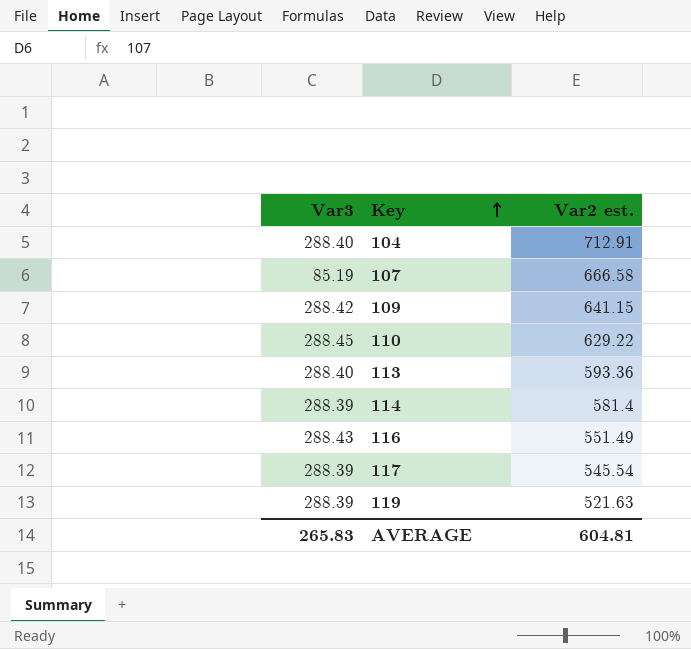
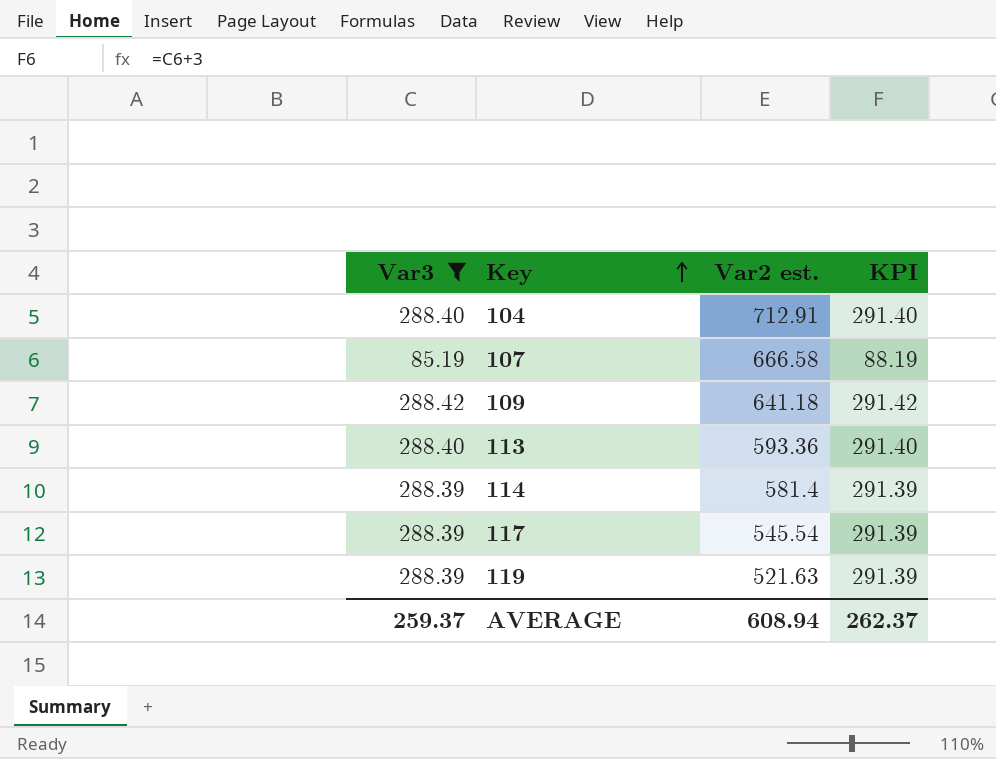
filter: none -> Var3 <= 288.42
column KPI | formula: none -> [Var3] + 3
109 | Var2 est.: 641.15 -> 641.18
AVERAGE | Var3: 265.83 -> 259.37
AVERAGE | Var2 est.: 604.81 -> 608.94

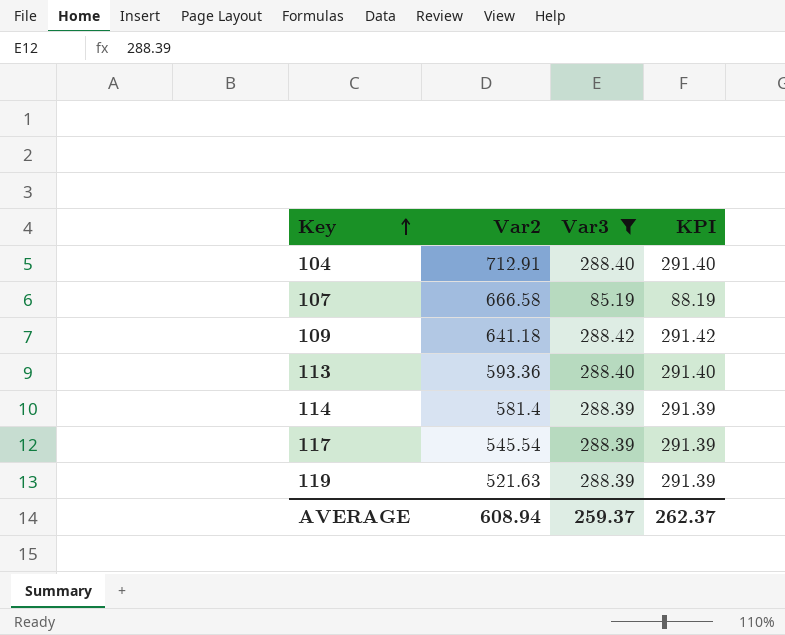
column name: Var2 est. -> Var2
column Var3 | position: 1 -> 3

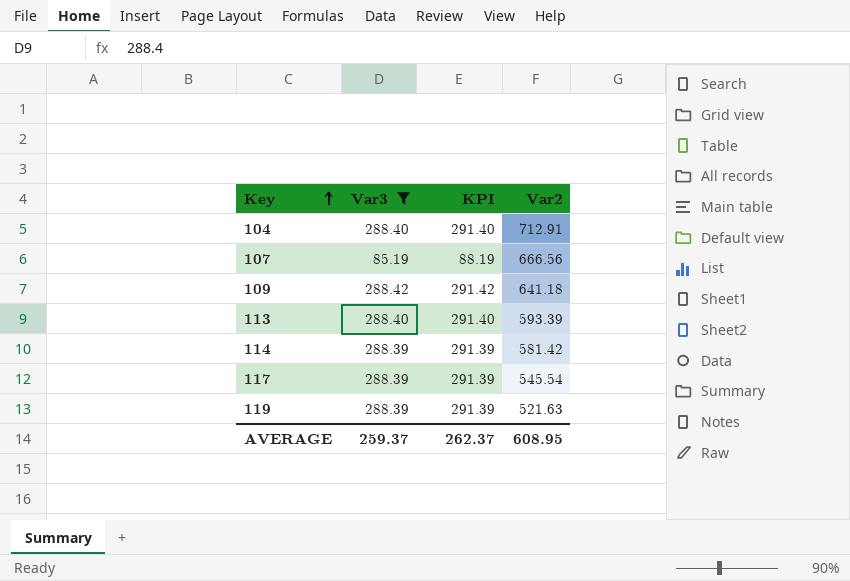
column Var2 | position: 2 -> 4
107 | Var2: 666.58 -> 666.56
113 | Var2: 593.36 -> 593.39
114 | Var2: 581.4 -> 581.42
AVERAGE | Var2: 608.94 -> 608.95

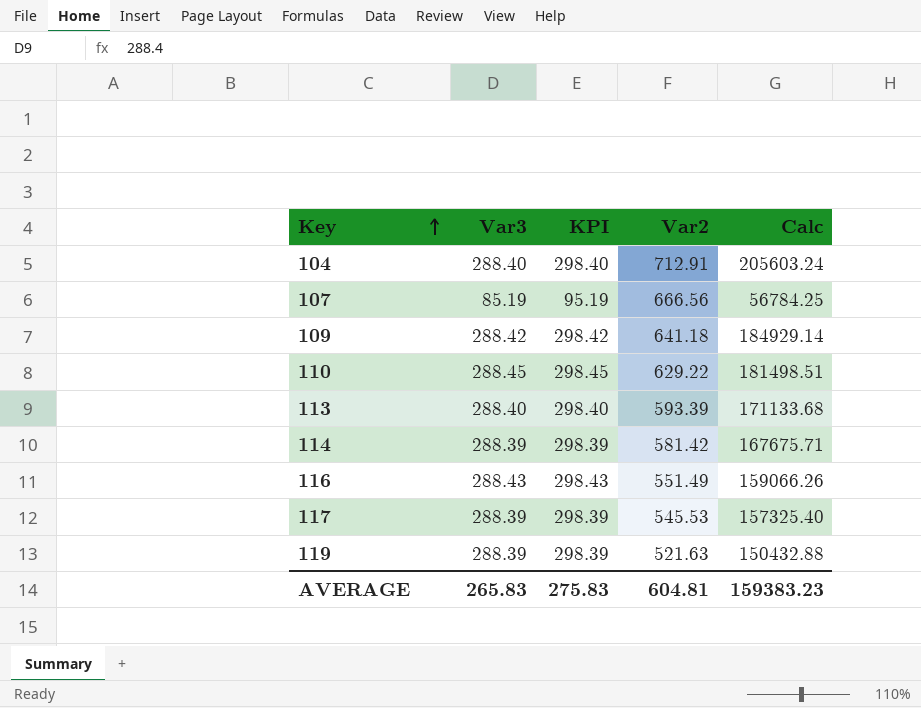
filter: Var3 <= 288.42 -> none
column KPI | formula: [Var3] + 3 -> [Var3] + 10
column Calc | formula: none -> [Var3] * [Var2]
117 | Var2: 545.54 -> 545.53
AVERAGE | Var3: 259.37 -> 265.83
AVERAGE | KPI: 262.37 -> 275.83
AVERAGE | Var2: 608.95 -> 604.81

